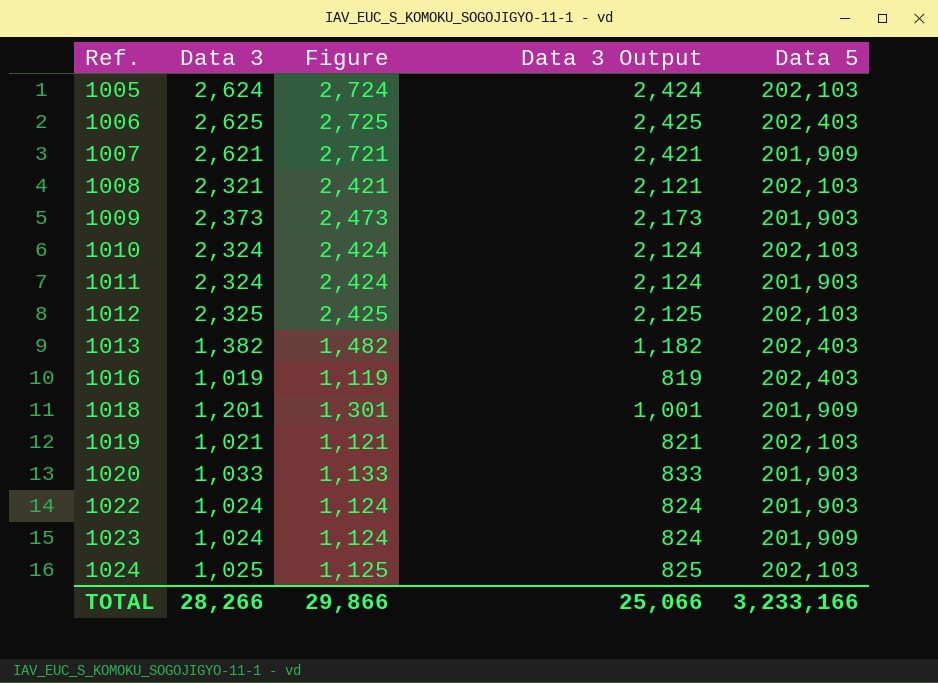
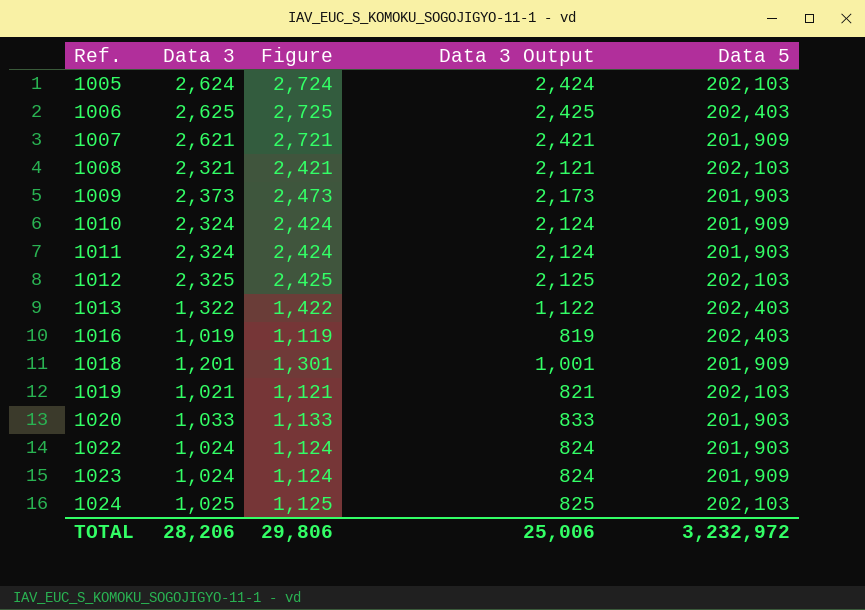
1010 | Data 5: 202,103 -> 201,909
1013 | Data 3: 1,382 -> 1,322
1013 | Figure: 1,482 -> 1,422
1013 | Data 3 Output: 1,182 -> 1,122
TOTAL | Data 3: 28,266 -> 28,206
TOTAL | Figure: 29,866 -> 29,806
TOTAL | Data 3 Output: 25,066 -> 25,006
TOTAL | Data 5: 3,233,166 -> 3,232,972

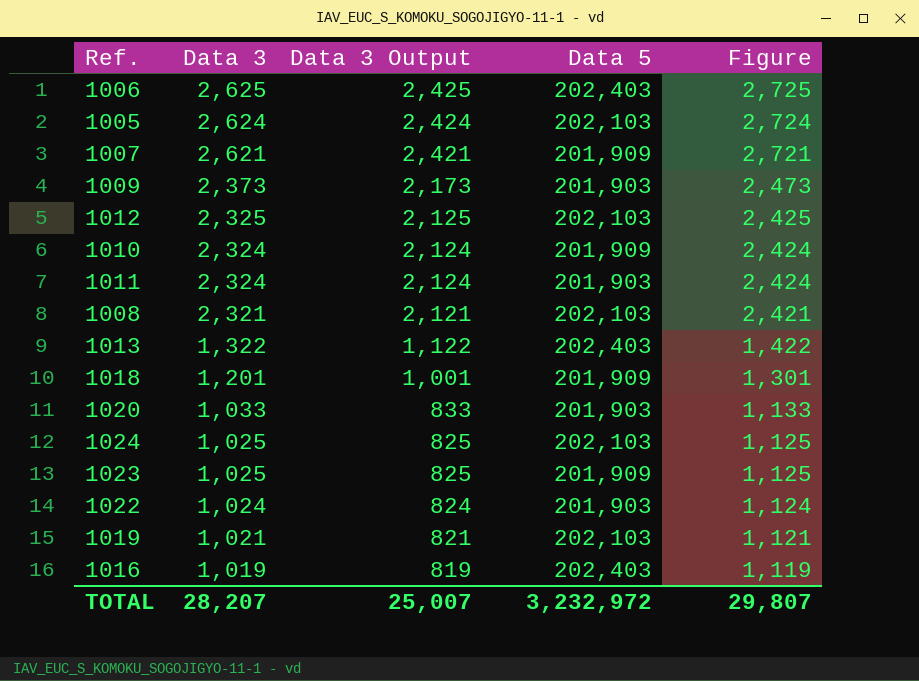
row order: Ref. ascending -> Data 3 descending
column Figure | position: 3 -> 5
1023 | Data 3: 1,024 -> 1,025
1023 | Data 3 Output: 824 -> 825
1023 | Figure: 1,124 -> 1,125
TOTAL | Data 3: 28,206 -> 28,207
TOTAL | Data 3 Output: 25,006 -> 25,007
TOTAL | Figure: 29,806 -> 29,807

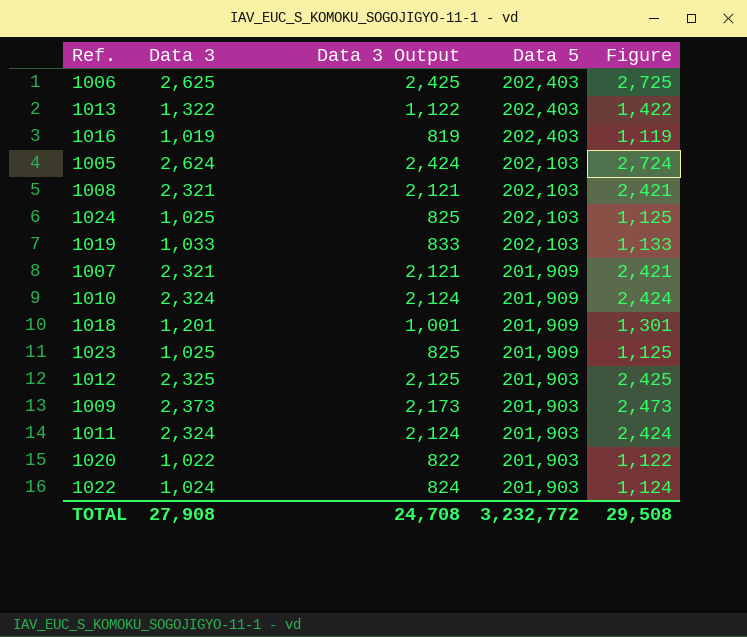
row order: Data 3 descending -> Data 5 descending
1019 | Data 3: 1,021 -> 1,033
1019 | Data 3 Output: 821 -> 833
1019 | Figure: 1,121 -> 1,133
1007 | Data 3: 2,621 -> 2,321
1007 | Data 3 Output: 2,421 -> 2,121
1007 | Figure: 2,721 -> 2,421
1012 | Data 5: 202,103 -> 201,903
1020 | Data 3: 1,033 -> 1,022
1020 | Data 3 Output: 833 -> 822
1020 | Figure: 1,133 -> 1,122
TOTAL | Data 3: 28,207 -> 27,908
TOTAL | Data 3 Output: 25,007 -> 24,708
TOTAL | Data 5: 3,232,972 -> 3,232,772
TOTAL | Figure: 29,807 -> 29,508

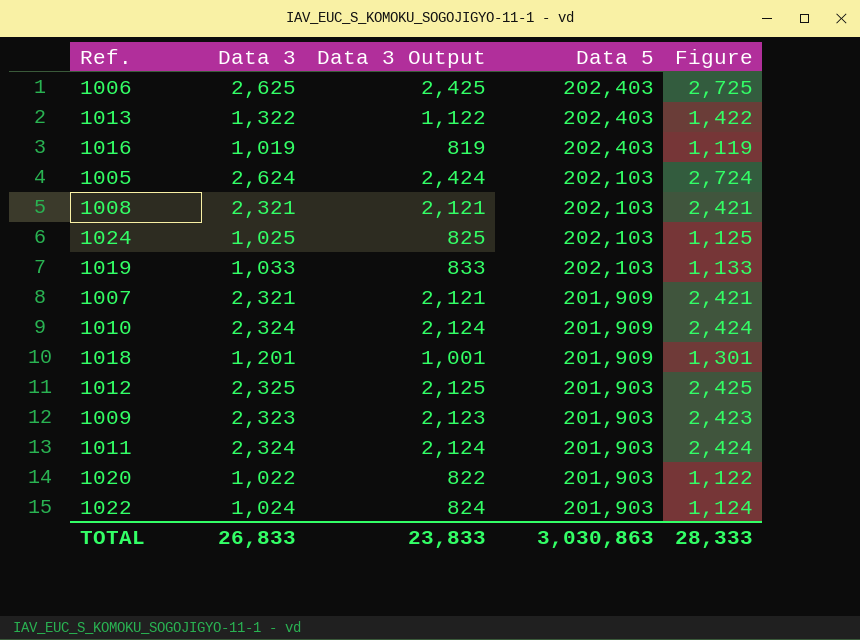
row 1023: 1,025 | 825 | 201,909 | 1,125 -> none
1009 | Data 3: 2,373 -> 2,323
1009 | Data 3 Output: 2,173 -> 2,123
1009 | Figure: 2,473 -> 2,423
TOTAL | Data 3: 27,908 -> 26,833
TOTAL | Data 3 Output: 24,708 -> 23,833
TOTAL | Data 5: 3,232,772 -> 3,030,863
TOTAL | Figure: 29,508 -> 28,333

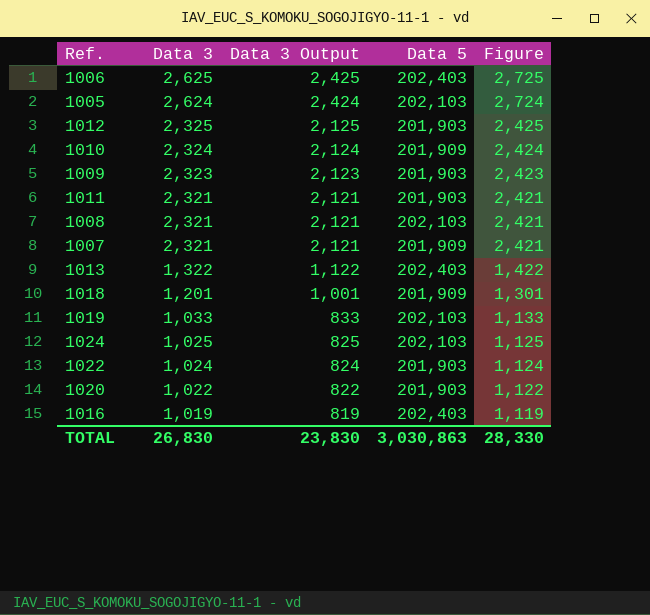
row order: Data 5 descending -> Data 3 descending
1011 | Data 3: 2,324 -> 2,321
1011 | Data 3 Output: 2,124 -> 2,121
1011 | Figure: 2,424 -> 2,421
TOTAL | Data 3: 26,833 -> 26,830
TOTAL | Data 3 Output: 23,833 -> 23,830
TOTAL | Figure: 28,333 -> 28,330

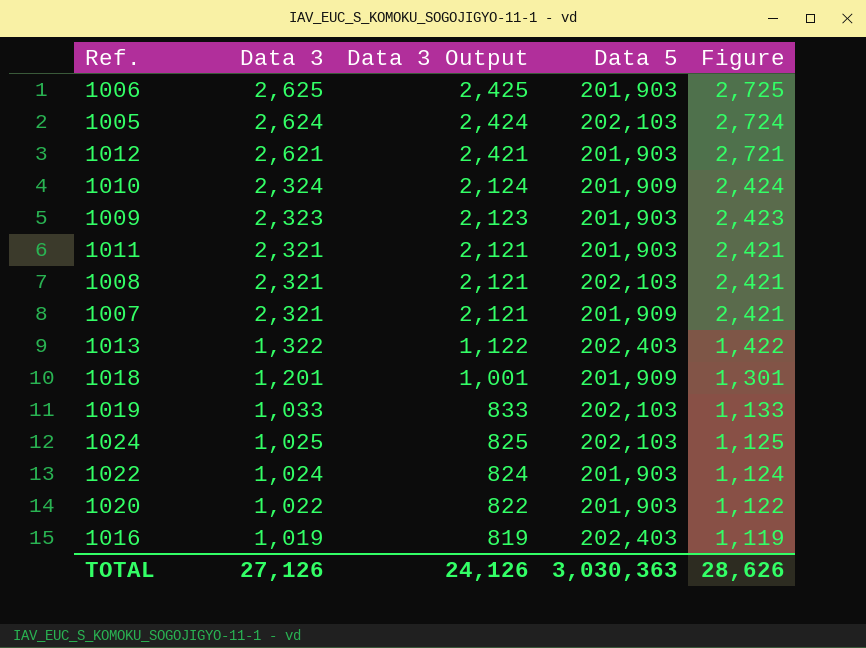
1006 | Data 5: 202,403 -> 201,903
1012 | Data 3: 2,325 -> 2,621
1012 | Data 3 Output: 2,125 -> 2,421
1012 | Figure: 2,425 -> 2,721
TOTAL | Data 3: 26,830 -> 27,126
TOTAL | Data 3 Output: 23,830 -> 24,126
TOTAL | Data 5: 3,030,863 -> 3,030,363
TOTAL | Figure: 28,330 -> 28,626

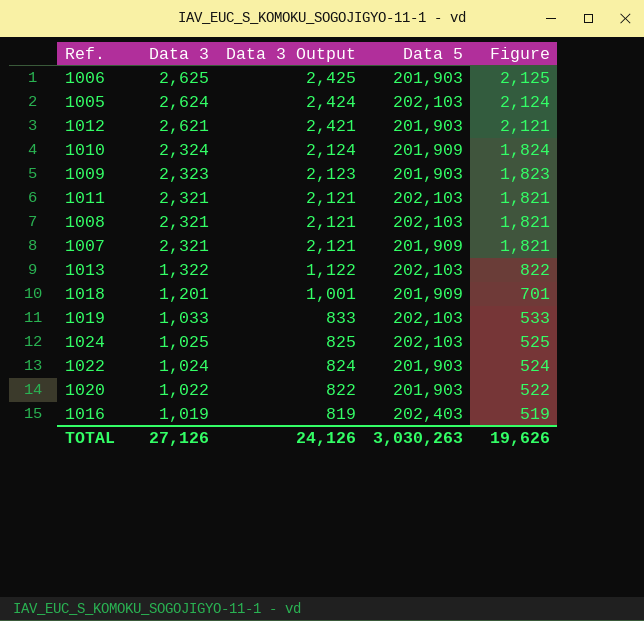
column Figure | formula: [Data 3] + 100 -> [Data 3] - 500
1011 | Data 5: 201,903 -> 202,103
1013 | Data 5: 202,403 -> 202,103
TOTAL | Data 5: 3,030,363 -> 3,030,263
TOTAL | Figure: 28,626 -> 19,626

